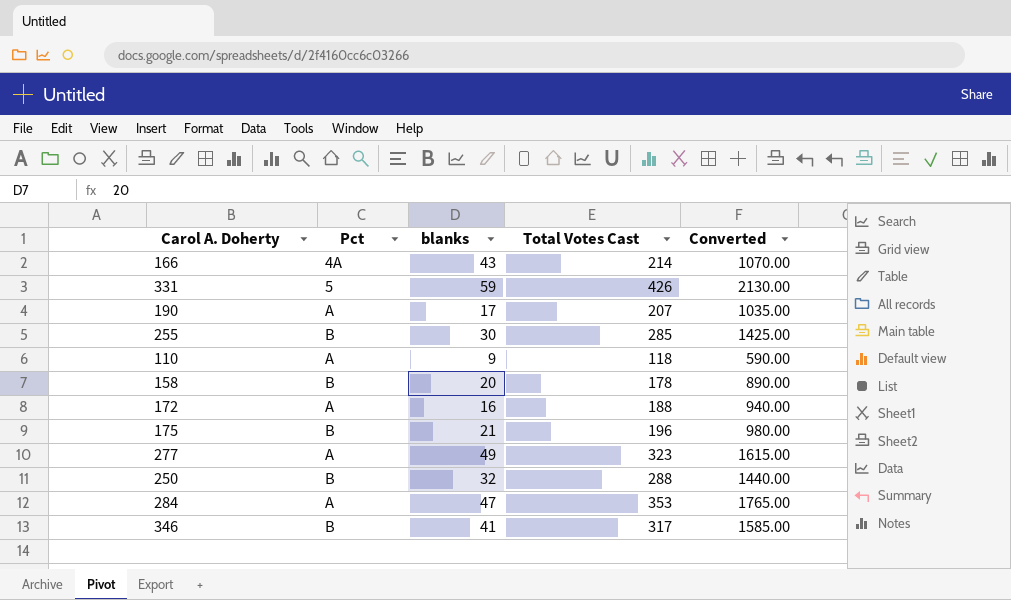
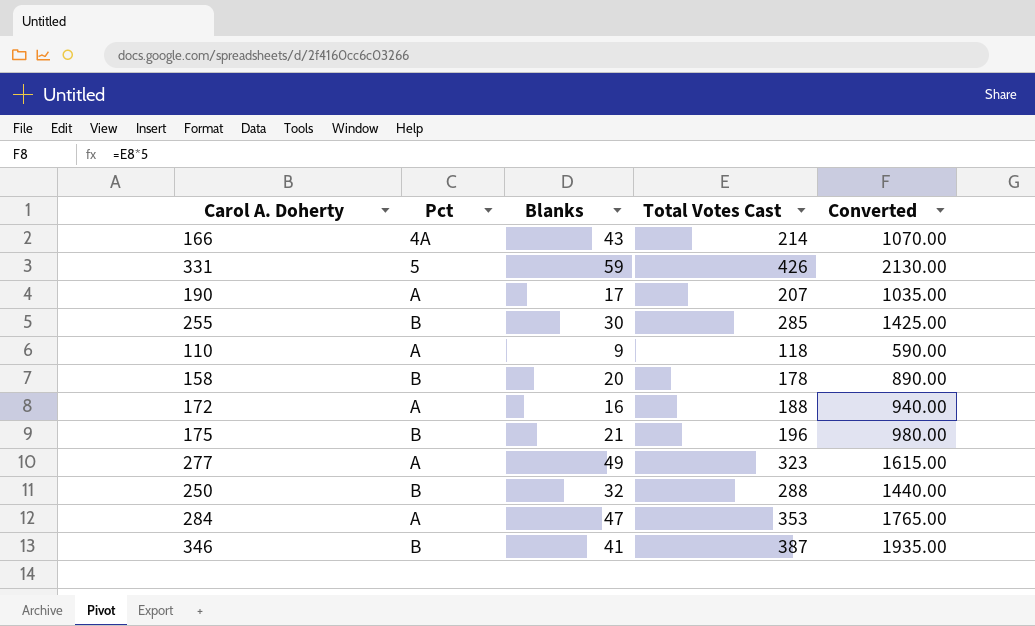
column name: blanks -> Blanks
346 | Total Votes Cast: 317 -> 387
346 | Converted: 1585.00 -> 1935.00

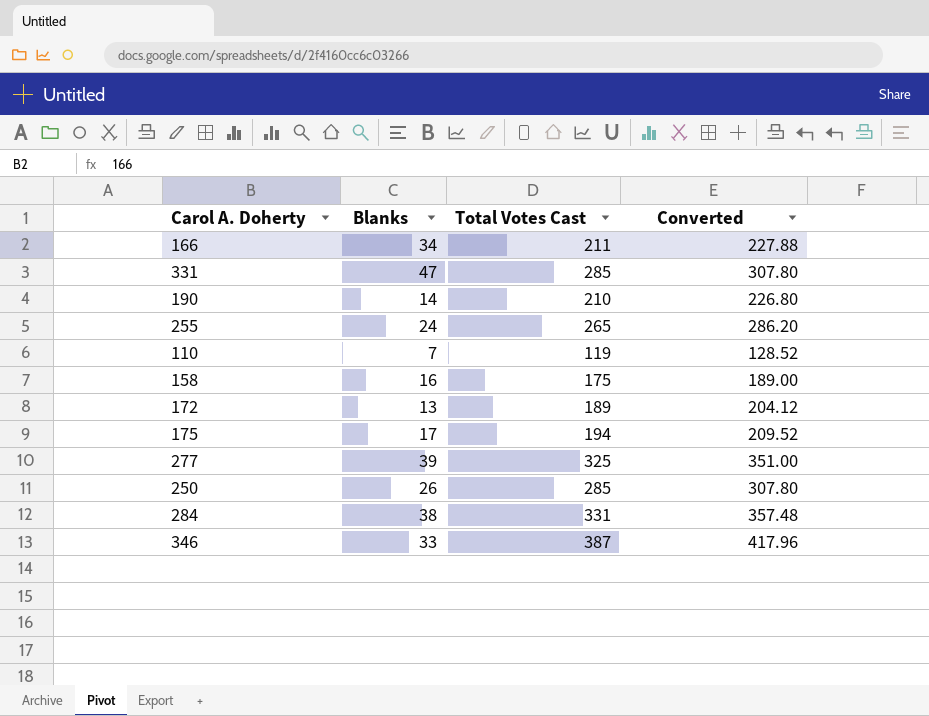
column Pct | position: 2 -> none
column Converted | formula: [Total Votes Cast] * 5 -> [Total Votes Cast] * 1.08
166 | Blanks: 43 -> 34
166 | Total Votes Cast: 214 -> 211
331 | Blanks: 59 -> 47
331 | Total Votes Cast: 426 -> 285
190 | Blanks: 17 -> 14
190 | Total Votes Cast: 207 -> 210
255 | Blanks: 30 -> 24
255 | Total Votes Cast: 285 -> 265
110 | Blanks: 9 -> 7
110 | Total Votes Cast: 118 -> 119
158 | Blanks: 20 -> 16
158 | Total Votes Cast: 178 -> 175
172 | Blanks: 16 -> 13
172 | Total Votes Cast: 188 -> 189
175 | Blanks: 21 -> 17
175 | Total Votes Cast: 196 -> 194
277 | Blanks: 49 -> 39
277 | Total Votes Cast: 323 -> 325
250 | Blanks: 32 -> 26
250 | Total Votes Cast: 288 -> 285
284 | Blanks: 47 -> 38
284 | Total Votes Cast: 353 -> 331
346 | Blanks: 41 -> 33

